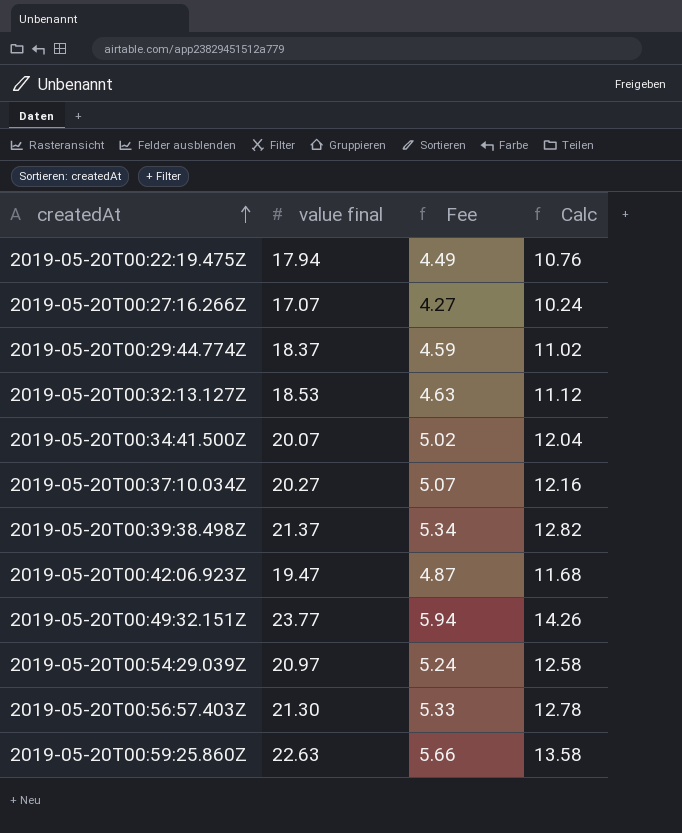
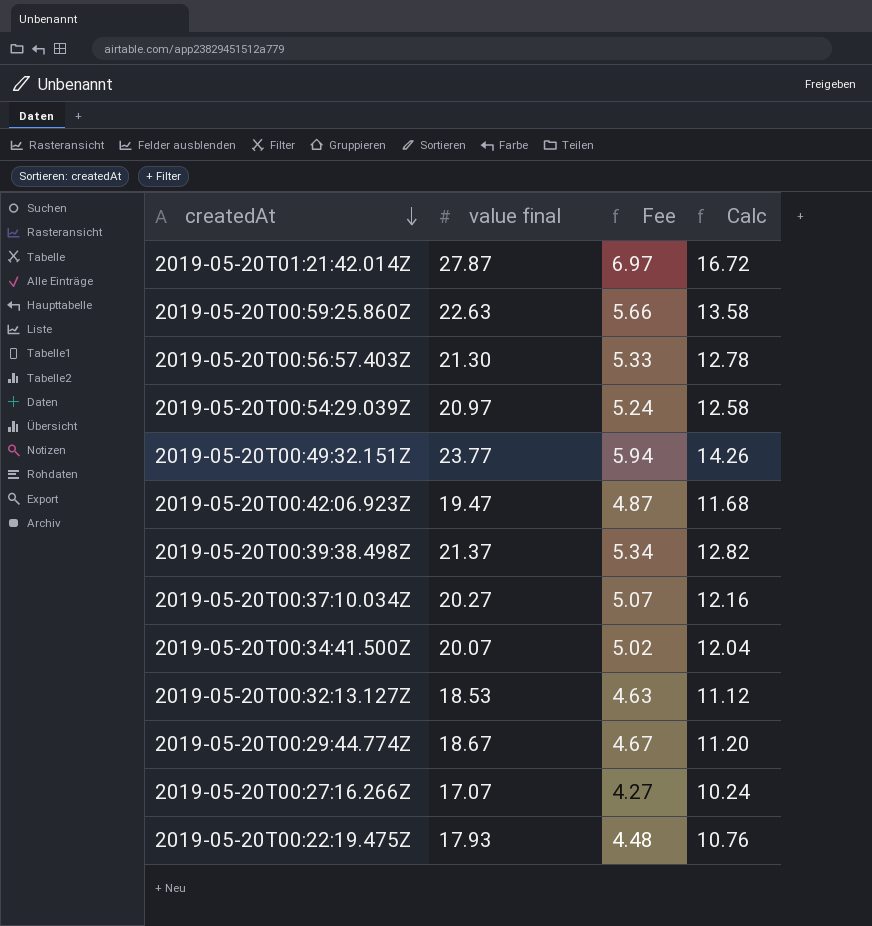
row order: createdAt ascending -> createdAt descending
row 2019-05-20T01:21:42.014Z: none -> 27.87 | 6.97 | 16.72
2019-05-20T00:29:44.774Z | value final: 18.37 -> 18.67
2019-05-20T00:29:44.774Z | Fee: 4.59 -> 4.67
2019-05-20T00:29:44.774Z | Calc: 11.02 -> 11.20
2019-05-20T00:22:19.475Z | value final: 17.94 -> 17.93
2019-05-20T00:22:19.475Z | Fee: 4.49 -> 4.48

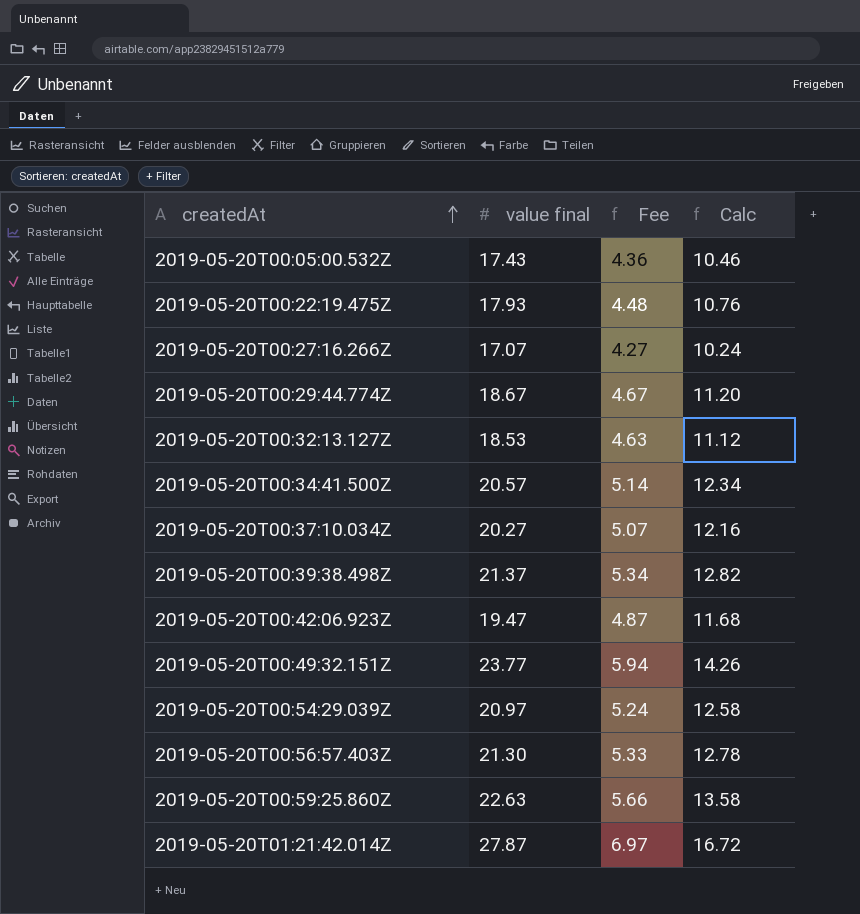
row order: createdAt descending -> createdAt ascending
row 2019-05-20T00:05:00.532Z: none -> 17.43 | 4.36 | 10.46
2019-05-20T00:34:41.500Z | value final: 20.07 -> 20.57
2019-05-20T00:34:41.500Z | Fee: 5.02 -> 5.14
2019-05-20T00:34:41.500Z | Calc: 12.04 -> 12.34

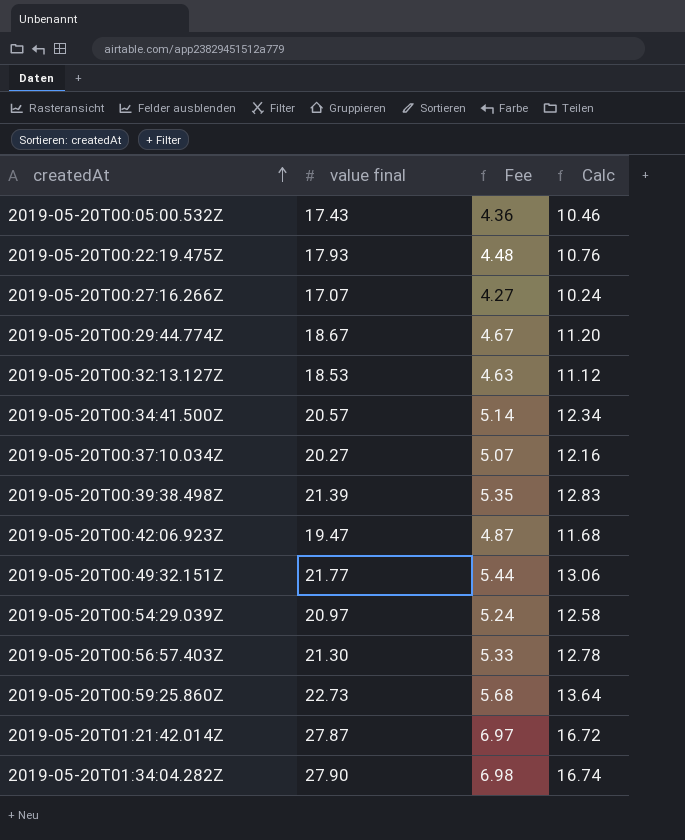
2019-05-20T00:39:38.498Z | value final: 21.37 -> 21.39
2019-05-20T00:39:38.498Z | Fee: 5.34 -> 5.35
2019-05-20T00:39:38.498Z | Calc: 12.82 -> 12.83
2019-05-20T00:49:32.151Z | value final: 23.77 -> 21.77
2019-05-20T00:49:32.151Z | Fee: 5.94 -> 5.44
2019-05-20T00:49:32.151Z | Calc: 14.26 -> 13.06
2019-05-20T00:59:25.860Z | value final: 22.63 -> 22.73
2019-05-20T00:59:25.860Z | Fee: 5.66 -> 5.68
2019-05-20T00:59:25.860Z | Calc: 13.58 -> 13.64
row 2019-05-20T01:34:04.282Z: none -> 27.90 | 6.98 | 16.74

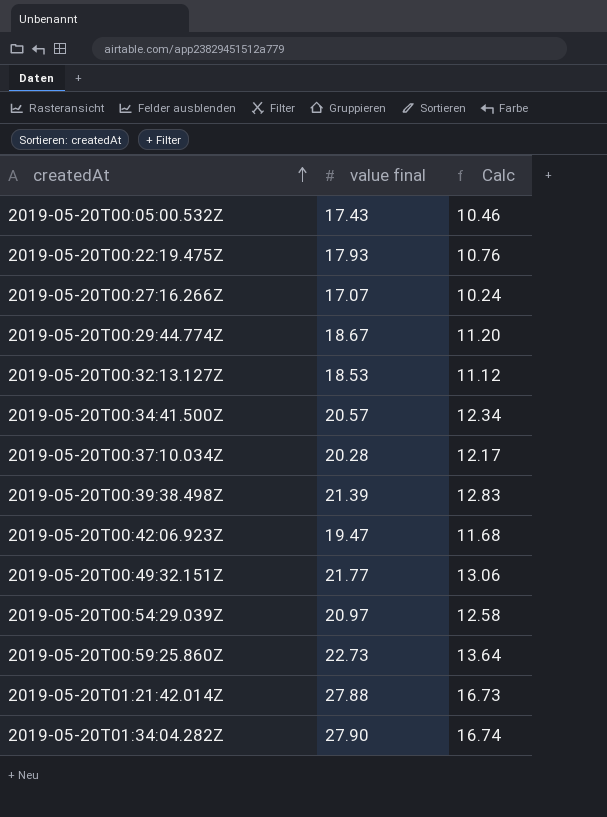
column Fee | formula: [value final] * 0.25 -> none
row 2019-05-20T00:56:57.403Z: 21.30 | 5.33 | 12.78 -> none
2019-05-20T00:37:10.034Z | value final: 20.27 -> 20.28
2019-05-20T00:37:10.034Z | Calc: 12.16 -> 12.17
2019-05-20T01:21:42.014Z | value final: 27.87 -> 27.88
2019-05-20T01:21:42.014Z | Calc: 16.72 -> 16.73

